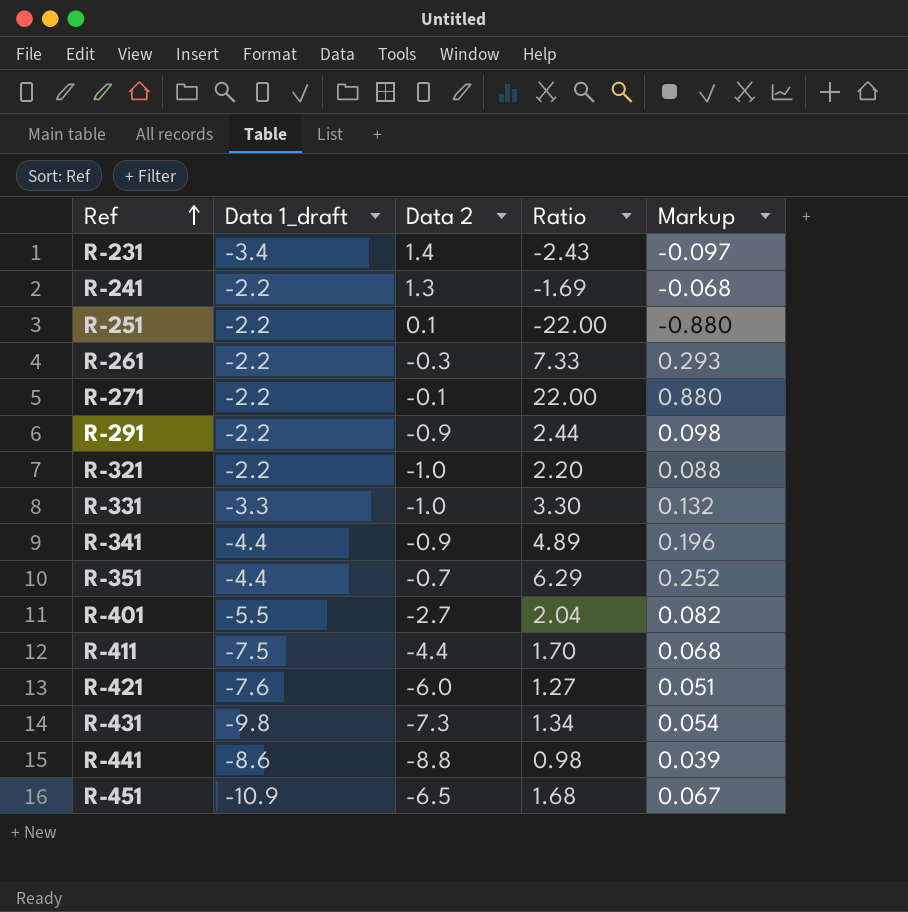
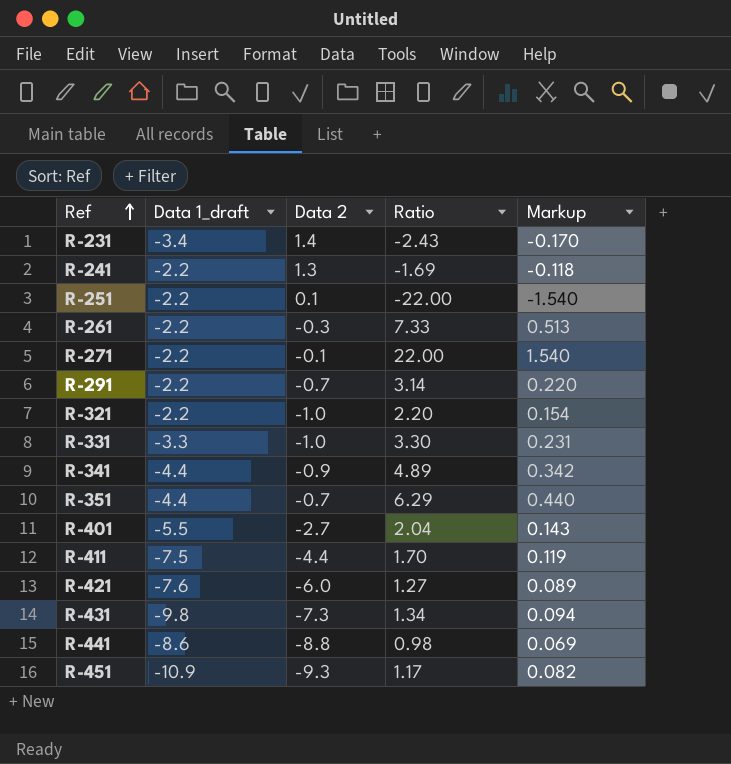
column Markup | formula: [Ratio] * 0.04 -> [Ratio] * 0.07
R-291 | Data 2: -0.9 -> -0.7
R-291 | Ratio: 2.44 -> 3.14
R-451 | Data 2: -6.5 -> -9.3
R-451 | Ratio: 1.68 -> 1.17

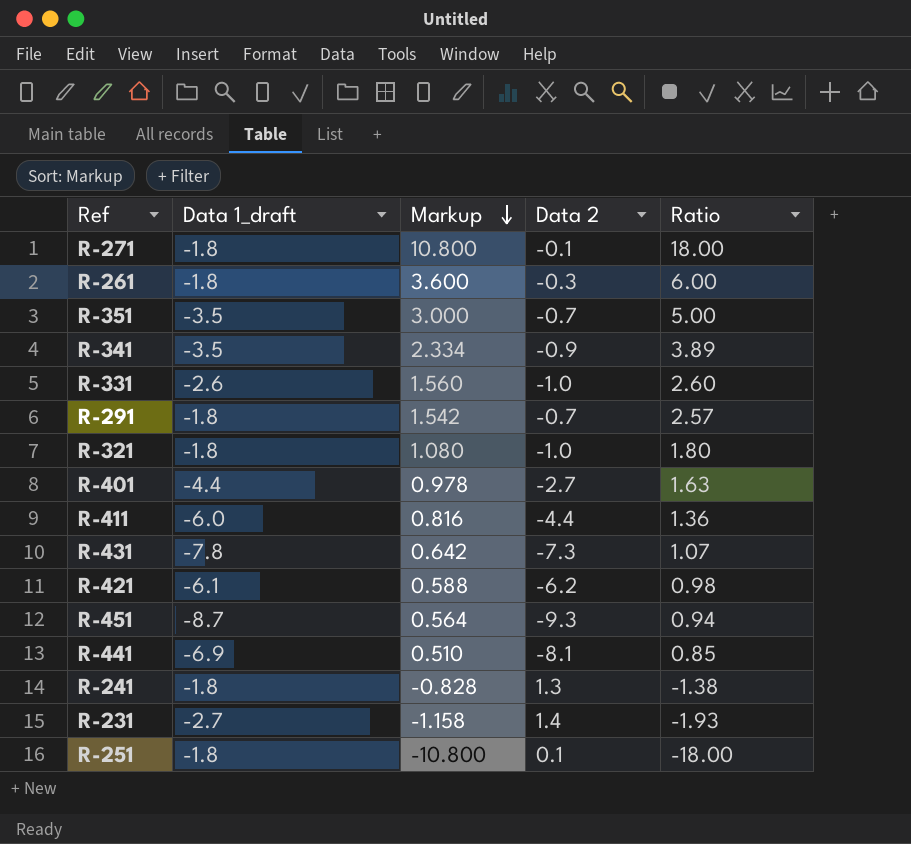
row order: Ref ascending -> Markup descending
column Markup | formula: [Ratio] * 0.07 -> [Ratio] * 0.6
column Markup | position: 5 -> 3
R-271 | Data 1_draft: -2.2 -> -1.8
R-271 | Ratio: 22.00 -> 18.00
R-261 | Data 1_draft: -2.2 -> -1.8
R-261 | Ratio: 7.33 -> 6.00
R-351 | Data 1_draft: -4.4 -> -3.5
R-351 | Ratio: 6.29 -> 5.00
R-341 | Data 1_draft: -4.4 -> -3.5
R-341 | Ratio: 4.89 -> 3.89
R-331 | Data 1_draft: -3.3 -> -2.6
R-331 | Ratio: 3.30 -> 2.60
R-291 | Data 1_draft: -2.2 -> -1.8
R-291 | Ratio: 3.14 -> 2.57
R-321 | Data 1_draft: -2.2 -> -1.8
R-321 | Ratio: 2.20 -> 1.80
R-401 | Data 1_draft: -5.5 -> -4.4
R-401 | Ratio: 2.04 -> 1.63
R-411 | Data 1_draft: -7.5 -> -6.0
R-411 | Ratio: 1.70 -> 1.36
R-431 | Data 1_draft: -9.8 -> -7.8
R-431 | Ratio: 1.34 -> 1.07
R-421 | Data 1_draft: -7.6 -> -6.1
R-421 | Data 2: -6.0 -> -6.2
R-421 | Ratio: 1.27 -> 0.98
R-451 | Data 1_draft: -10.9 -> -8.7
R-451 | Ratio: 1.17 -> 0.94
R-441 | Data 1_draft: -8.6 -> -6.9
R-441 | Data 2: -8.8 -> -8.1
R-441 | Ratio: 0.98 -> 0.85
R-241 | Data 1_draft: -2.2 -> -1.8
R-241 | Ratio: -1.69 -> -1.38
R-231 | Data 1_draft: -3.4 -> -2.7
R-231 | Ratio: -2.43 -> -1.93
R-251 | Data 1_draft: -2.2 -> -1.8
R-251 | Ratio: -22.00 -> -18.00

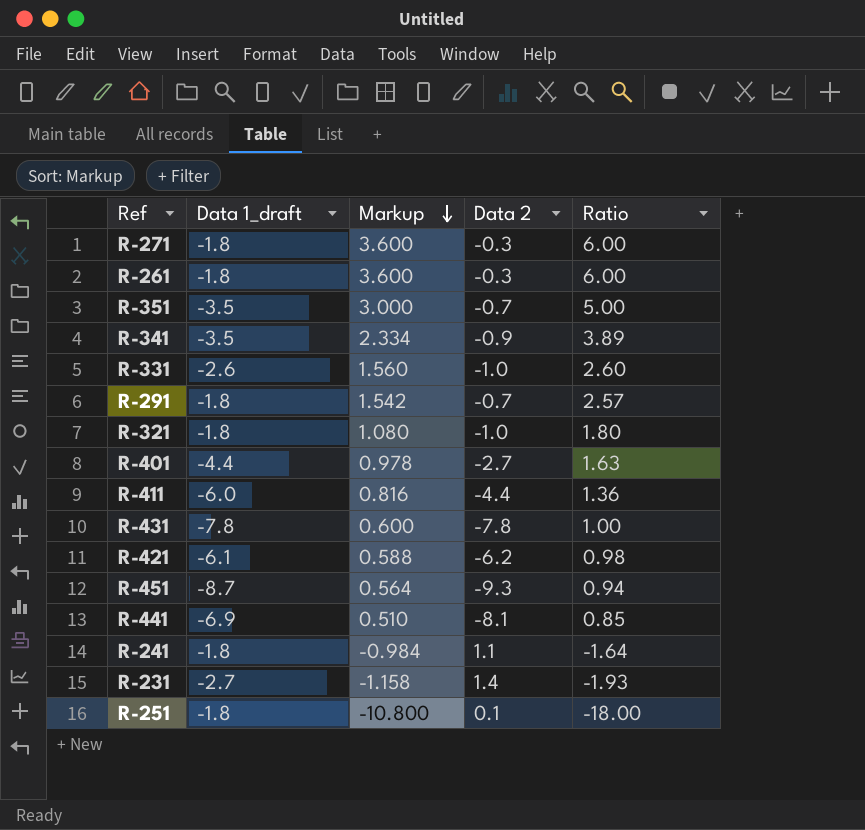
R-271 | Markup: 10.800 -> 3.600
R-271 | Data 2: -0.1 -> -0.3
R-271 | Ratio: 18.00 -> 6.00
R-431 | Markup: 0.642 -> 0.600
R-431 | Data 2: -7.3 -> -7.8
R-431 | Ratio: 1.07 -> 1.00
R-241 | Markup: -0.828 -> -0.984
R-241 | Data 2: 1.3 -> 1.1
R-241 | Ratio: -1.38 -> -1.64

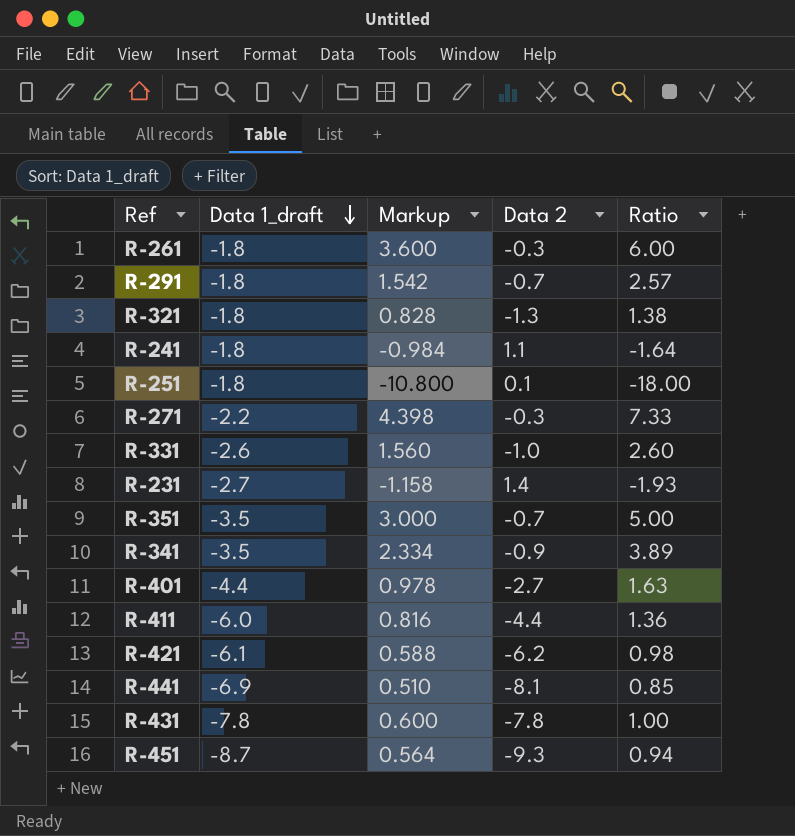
row order: Markup descending -> Data 1_draft descending
R-321 | Markup: 1.080 -> 0.828
R-321 | Data 2: -1.0 -> -1.3
R-321 | Ratio: 1.80 -> 1.38
R-271 | Data 1_draft: -1.8 -> -2.2
R-271 | Markup: 3.600 -> 4.398
R-271 | Ratio: 6.00 -> 7.33

